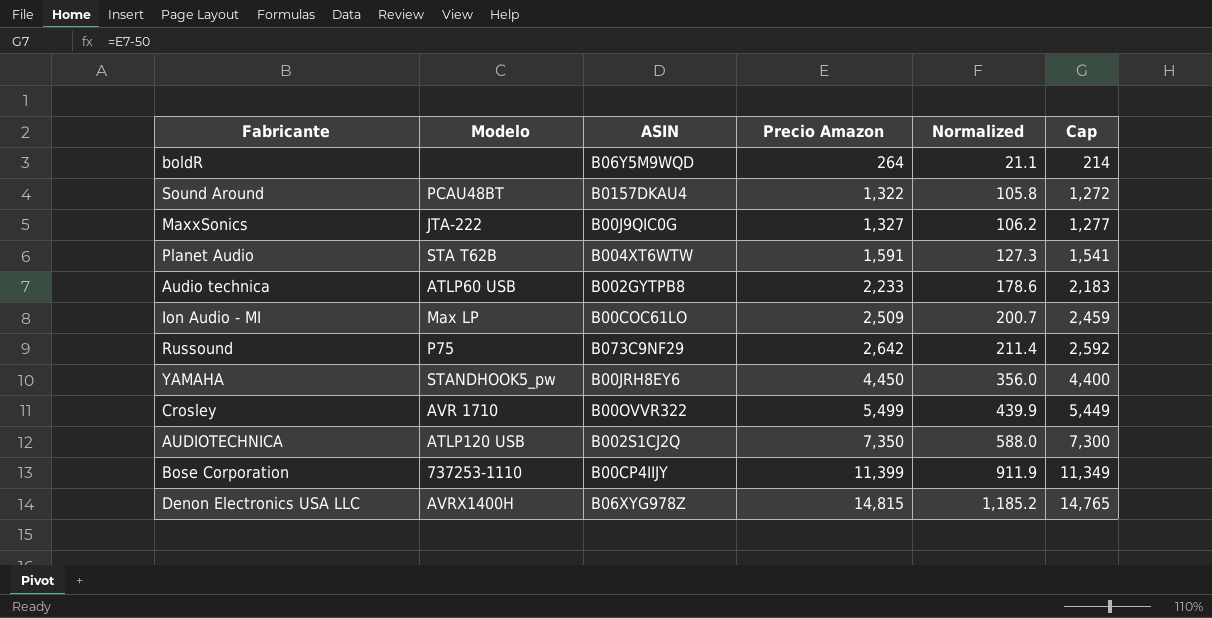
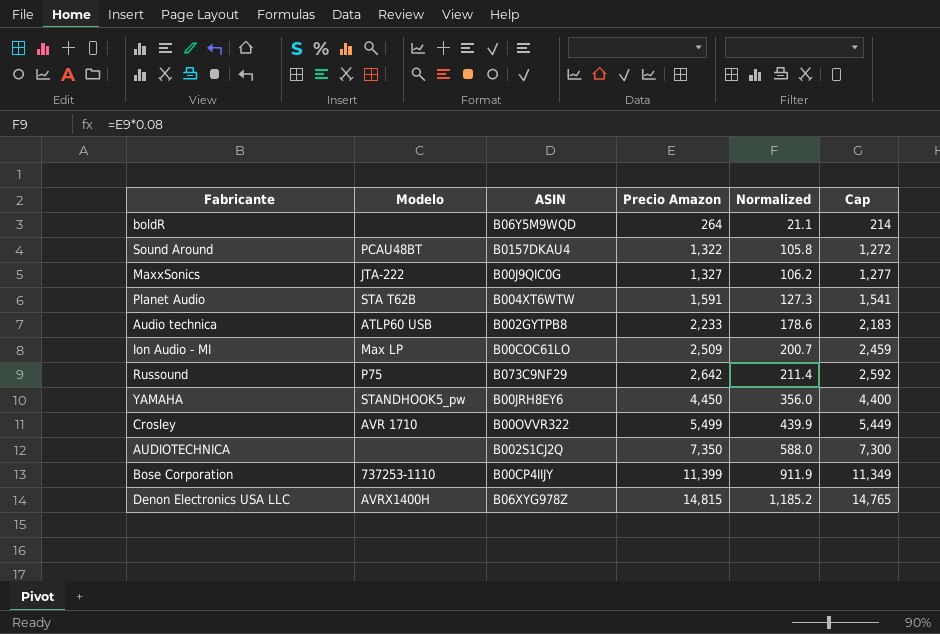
AUDIOTECHNICA | Modelo: ATLP120 USB -> none

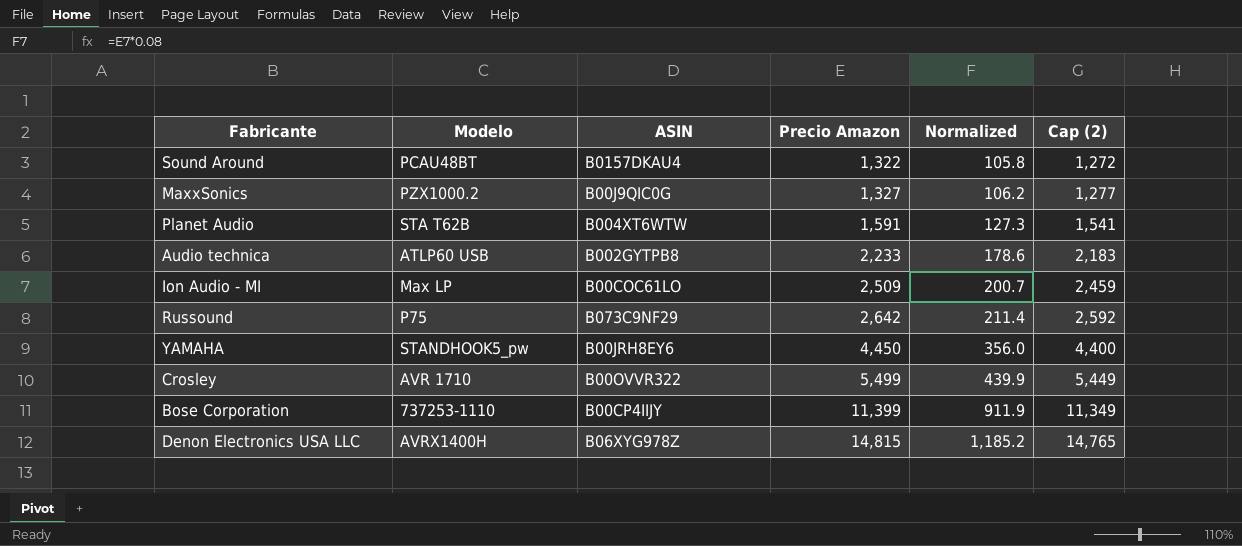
column name: Cap -> Cap (2)
row boldR: none | B06Y5M9WQD | 264 | 21.1 | 214 -> none
row AUDIOTECHNICA: none | B002S1CJ2Q | 7,350 | 588.0 | 7,300 -> none
MaxxSonics | Modelo: JTA-222 -> PZX1000.2

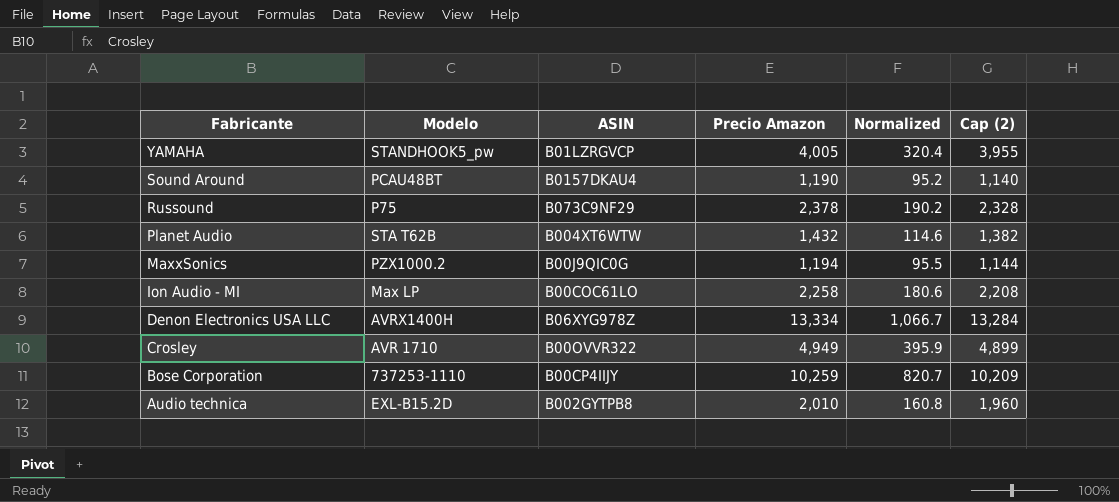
row order: Precio Amazon ascending -> Fabricante descending
YAMAHA | ASIN: B00JRH8EY6 -> B01LZRGVCP
YAMAHA | Precio Amazon: 4,450 -> 4,005
YAMAHA | Normalized: 356.0 -> 320.4
YAMAHA | Cap (2): 4,400 -> 3,955
Sound Around | Precio Amazon: 1,322 -> 1,190
Sound Around | Normalized: 105.8 -> 95.2
Sound Around | Cap (2): 1,272 -> 1,140
Russound | Precio Amazon: 2,642 -> 2,378
Russound | Normalized: 211.4 -> 190.2
Russound | Cap (2): 2,592 -> 2,328
Planet Audio | Precio Amazon: 1,591 -> 1,432
Planet Audio | Normalized: 127.3 -> 114.6
Planet Audio | Cap (2): 1,541 -> 1,382
MaxxSonics | Precio Amazon: 1,327 -> 1,194
MaxxSonics | Normalized: 106.2 -> 95.5
MaxxSonics | Cap (2): 1,277 -> 1,144
Ion Audio - MI | Precio Amazon: 2,509 -> 2,258
Ion Audio - MI | Normalized: 200.7 -> 180.6
Ion Audio - MI | Cap (2): 2,459 -> 2,208
Denon Electronics USA LLC | Precio Amazon: 14,815 -> 13,334
Denon Electronics USA LLC | Normalized: 1,185.2 -> 1,066.7
Denon Electronics USA LLC | Cap (2): 14,765 -> 13,284
Crosley | Precio Amazon: 5,499 -> 4,949
Crosley | Normalized: 439.9 -> 395.9
Crosley | Cap (2): 5,449 -> 4,899
Bose Corporation | Precio Amazon: 11,399 -> 10,259
Bose Corporation | Normalized: 911.9 -> 820.7
Bose Corporation | Cap (2): 11,349 -> 10,209
Audio technica | Modelo: ATLP60 USB -> EXL-B15.2D
Audio technica | Precio Amazon: 2,233 -> 2,010
Audio technica | Normalized: 178.6 -> 160.8
Audio technica | Cap (2): 2,183 -> 1,960

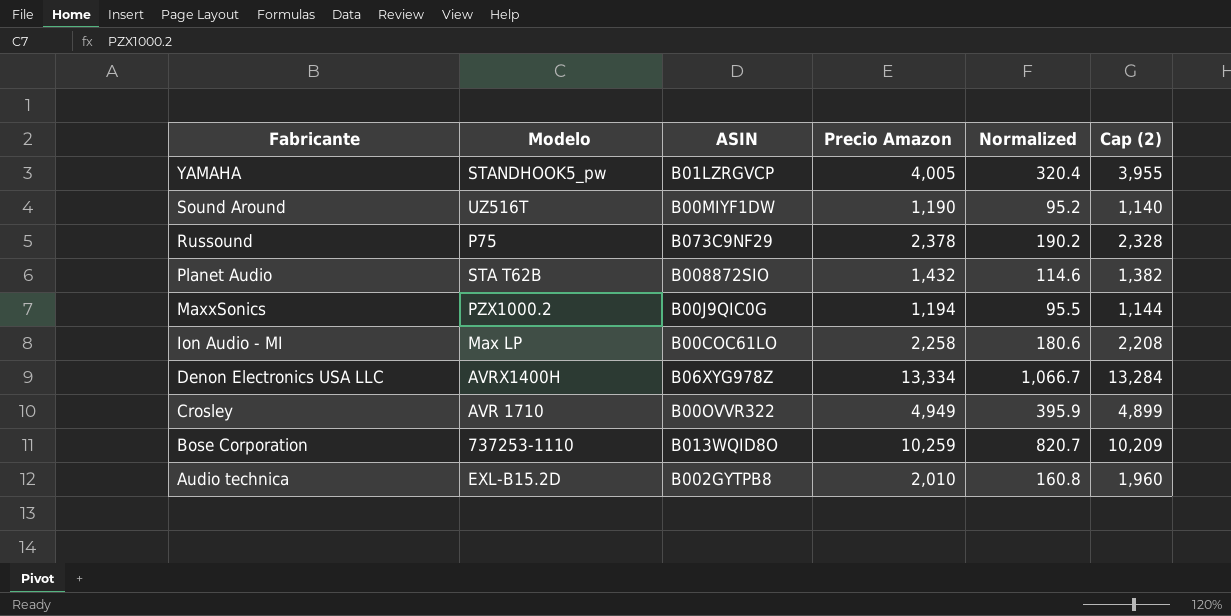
Sound Around | Modelo: PCAU48BT -> UZ516T
Sound Around | ASIN: B0157DKAU4 -> B00MIYF1DW
Planet Audio | ASIN: B004XT6WTW -> B008872SIO
Bose Corporation | ASIN: B00CP4IIJY -> B013WQID8O

